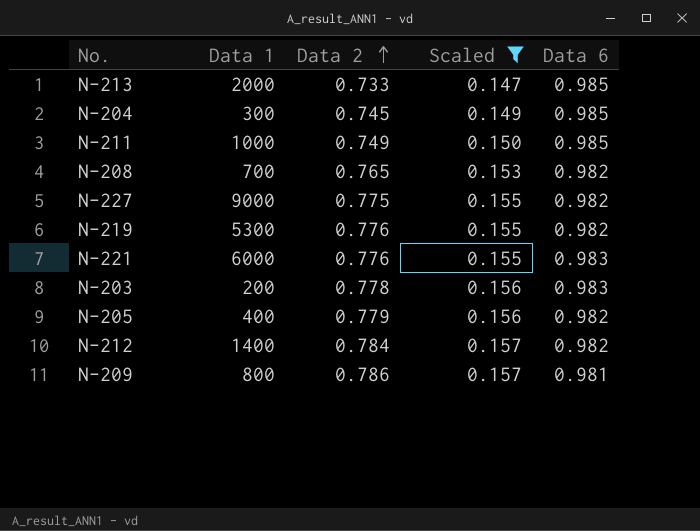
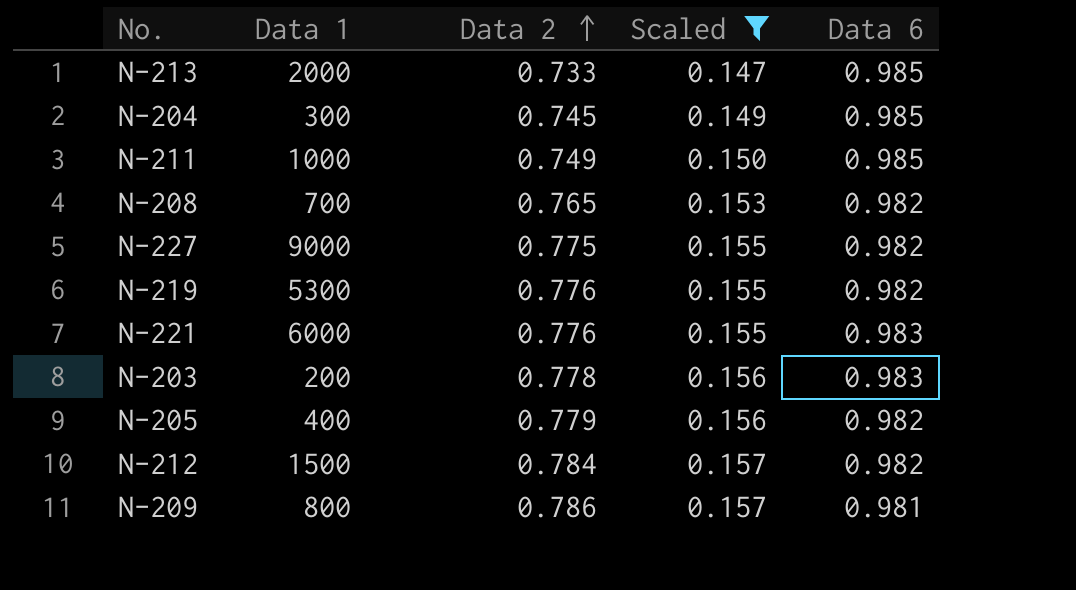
N-212 | Data 1: 1400 -> 1500

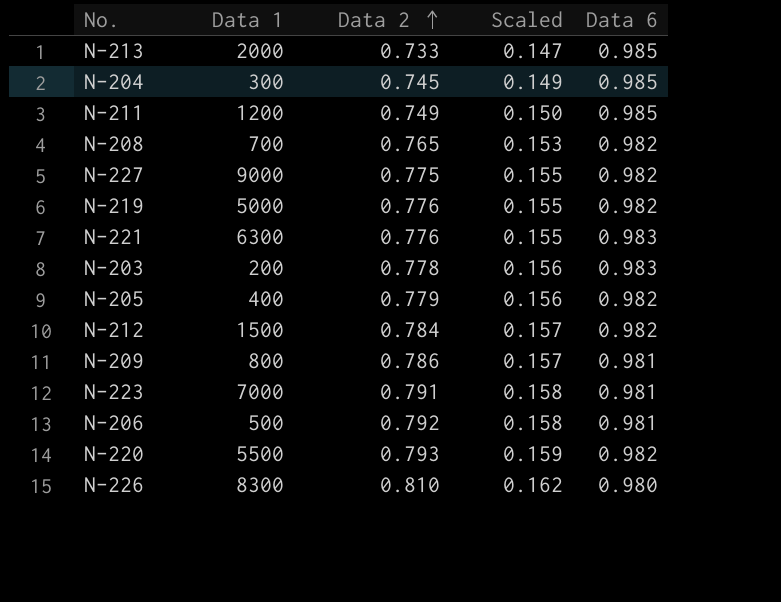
filter: Scaled <= 0.157 -> none
N-211 | Data 1: 1000 -> 1200
N-219 | Data 1: 5300 -> 5000
N-221 | Data 1: 6000 -> 6300

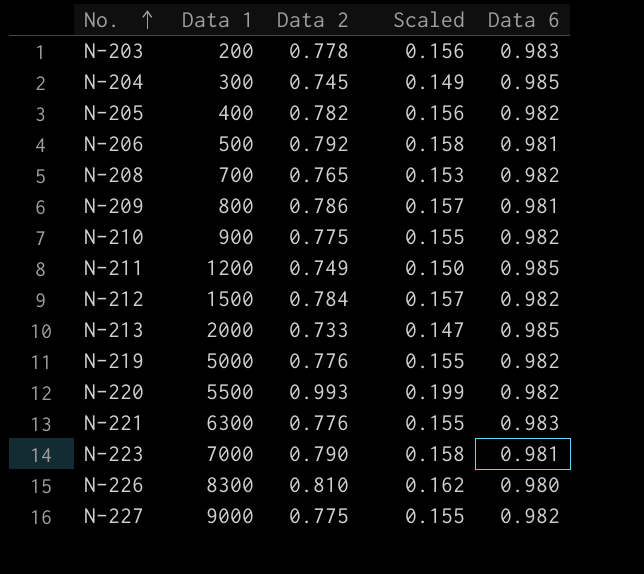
row order: Data 2 ascending -> No. ascending
N-205 | Data 2: 0.779 -> 0.782
row N-210: none -> 900 | 0.775 | 0.155 | 0.982
N-220 | Data 2: 0.793 -> 0.993
N-220 | Scaled: 0.159 -> 0.199
N-223 | Data 2: 0.791 -> 0.790

